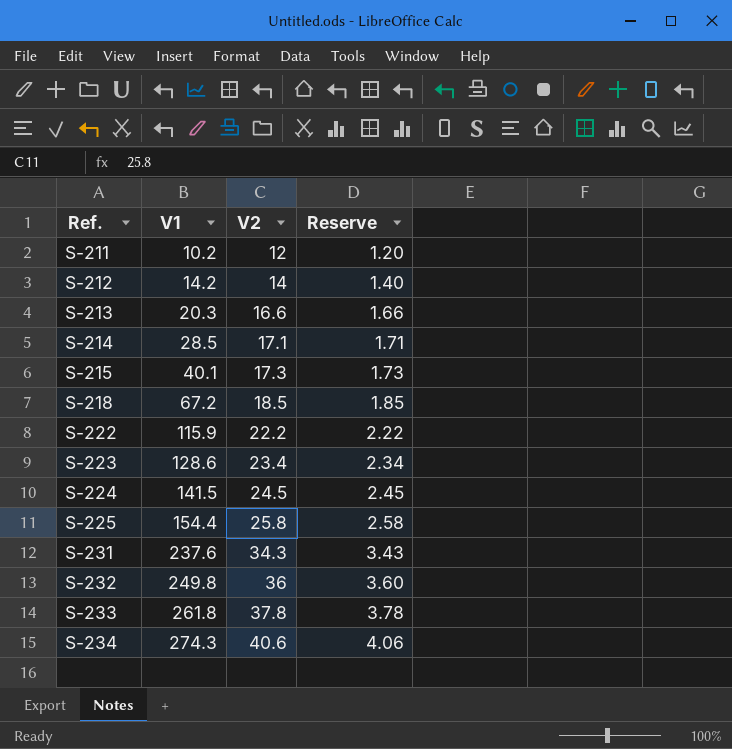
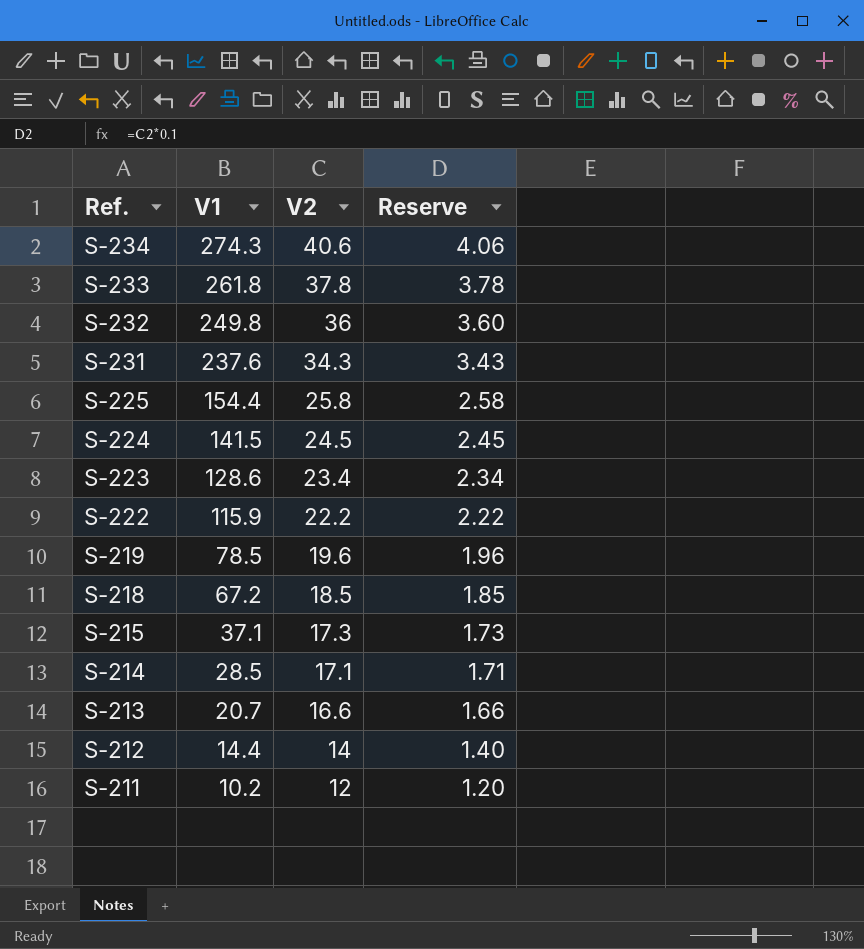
row order: Ref. ascending -> Ref. descending
row S-219: none -> 78.5 | 19.6 | 1.96
S-215 | V1: 40.1 -> 37.1
S-213 | V1: 20.3 -> 20.7
S-212 | V1: 14.2 -> 14.4

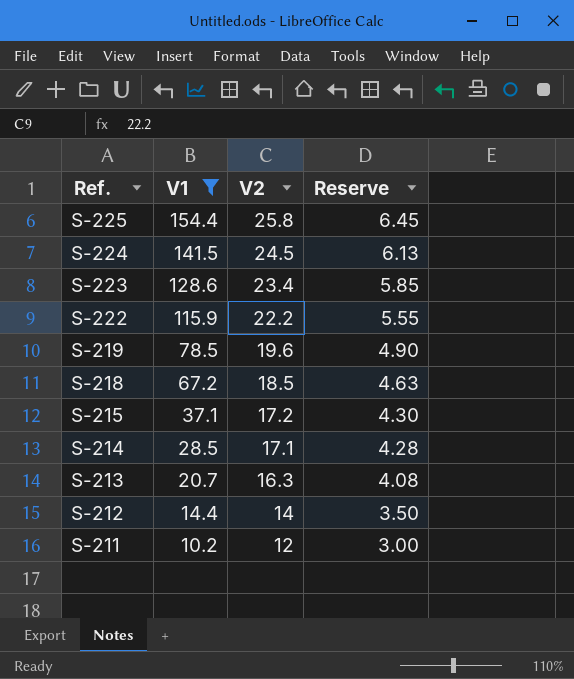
filter: none -> V1 <= 154.4
column Reserve | formula: [V2] * 0.1 -> [V2] * 0.25
S-215 | V2: 17.3 -> 17.2
S-213 | V2: 16.6 -> 16.3

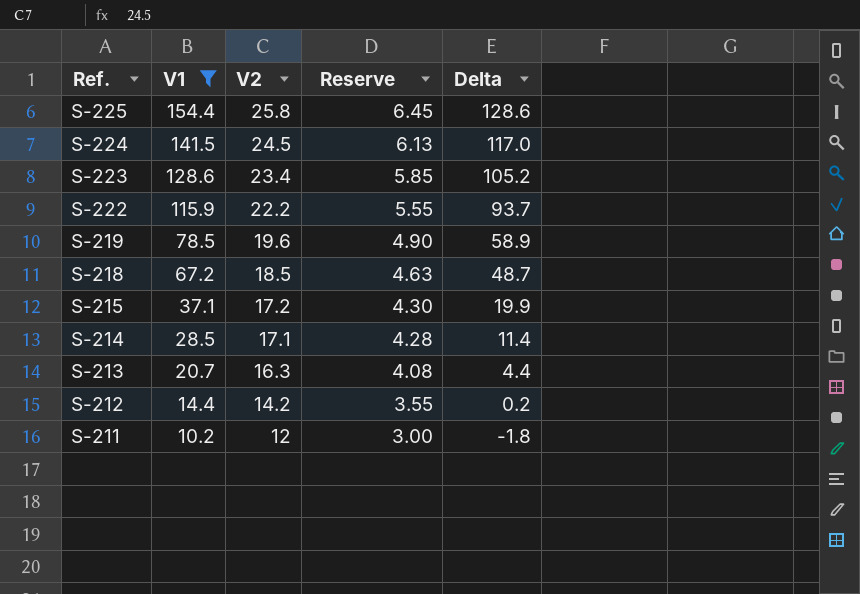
column Delta | formula: none -> [V1] - [V2]
S-212 | V2: 14 -> 14.2
S-212 | Reserve: 3.50 -> 3.55

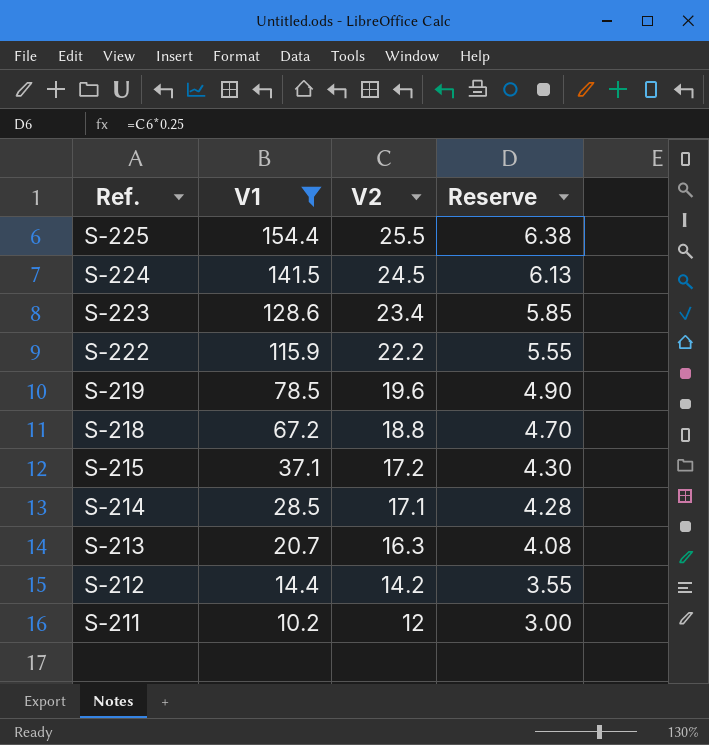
column Delta | formula: [V1] - [V2] -> none
S-225 | V2: 25.8 -> 25.5
S-225 | Reserve: 6.45 -> 6.38
S-218 | V2: 18.5 -> 18.8
S-218 | Reserve: 4.63 -> 4.70

